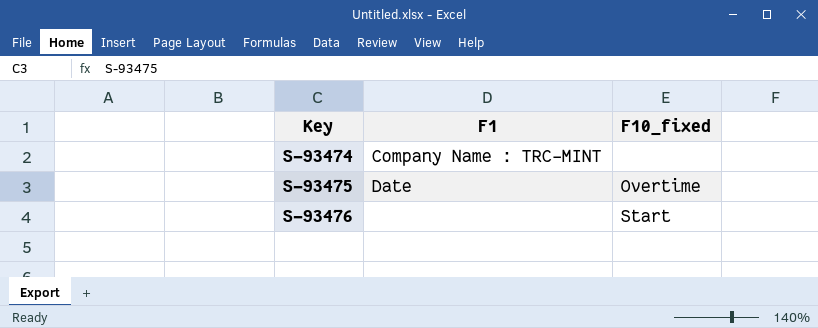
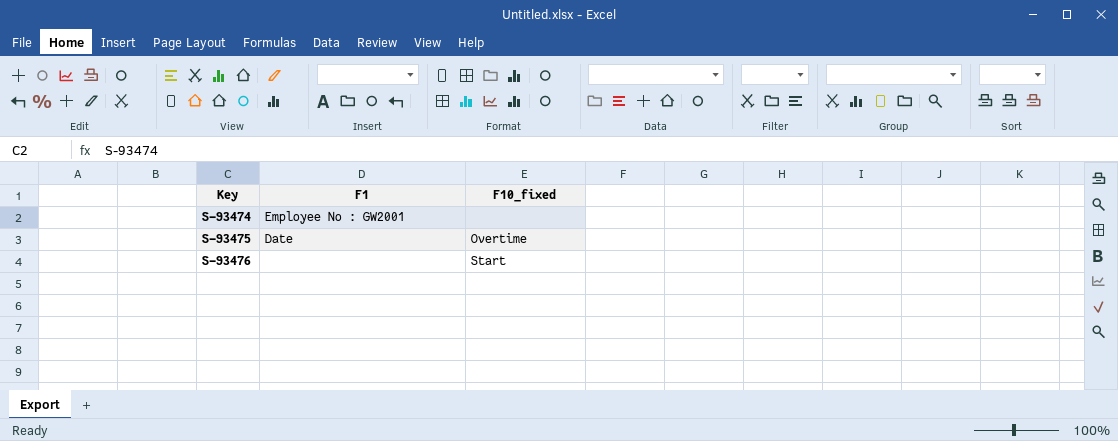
S-93474 | F1: Company Name : TRC-MINT -> Employee No : GW2001

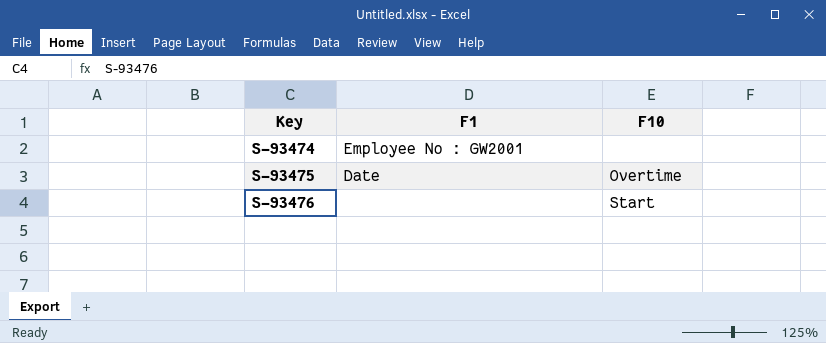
column name: F10_fixed -> F10

